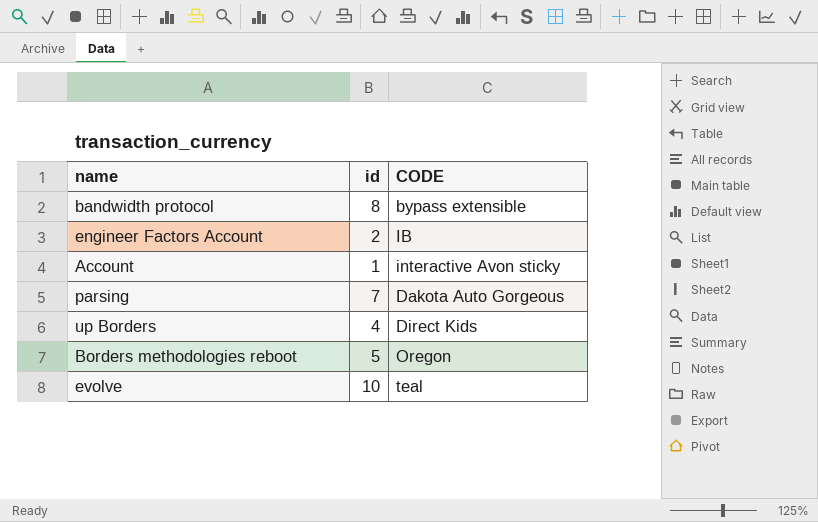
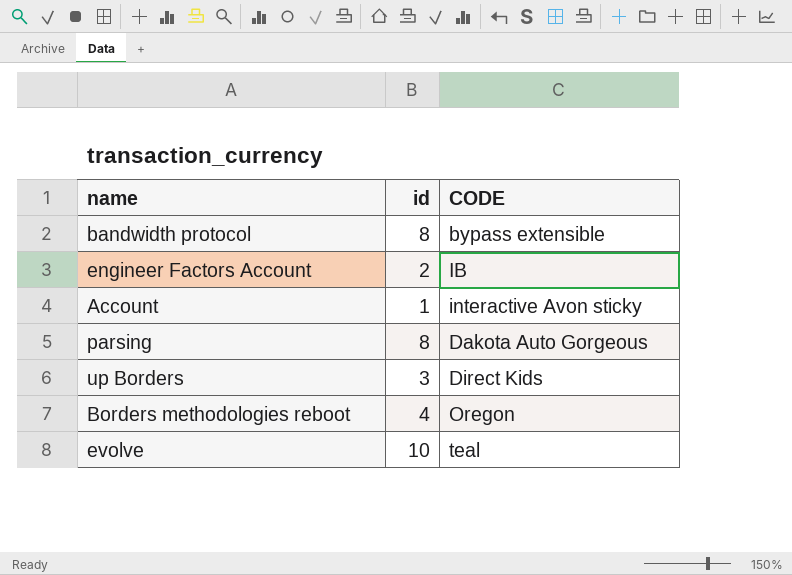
parsing | id: 7 -> 8
up Borders | id: 4 -> 3
Borders methodologies reboot | id: 5 -> 4

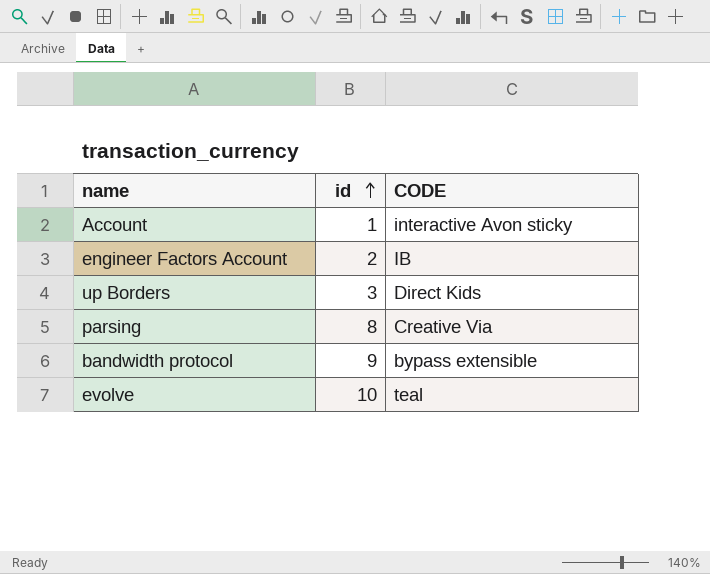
row order: none -> id ascending
row Borders methodologies reboot: 4 | Oregon -> none
parsing | CODE: Dakota Auto Gorgeous -> Creative Via
bandwidth protocol | id: 8 -> 9

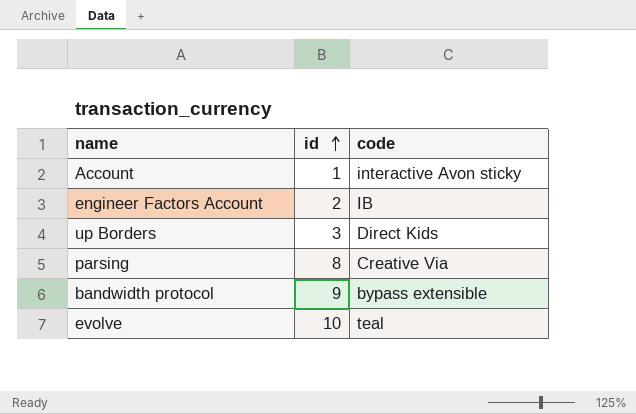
column name: CODE -> code

